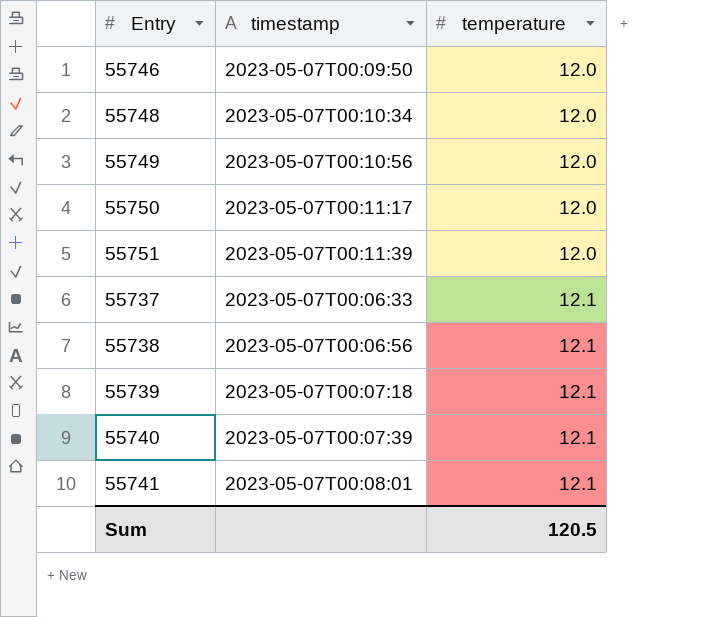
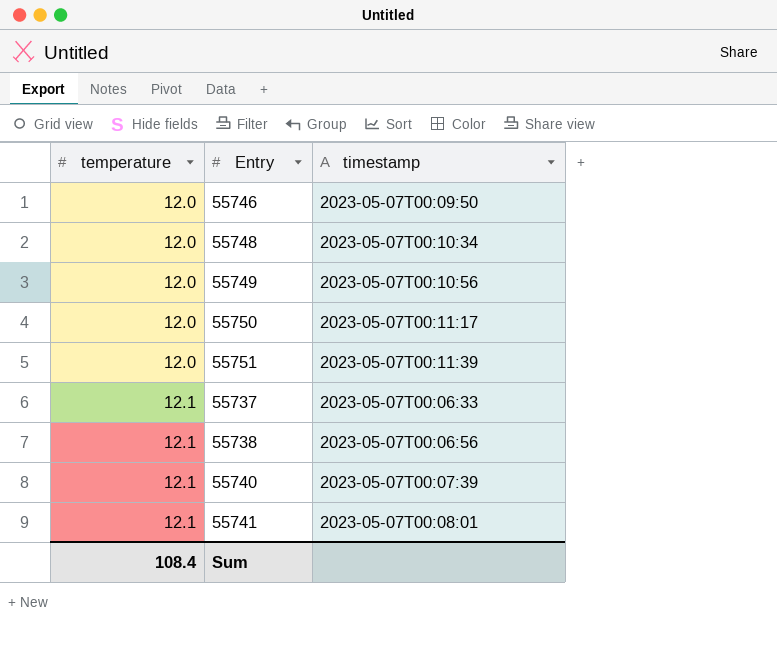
column temperature | position: 3 -> 1
row 55739: 2023-05-07T00:07:18 | 12.1 -> none
Sum | temperature: 120.5 -> 108.4

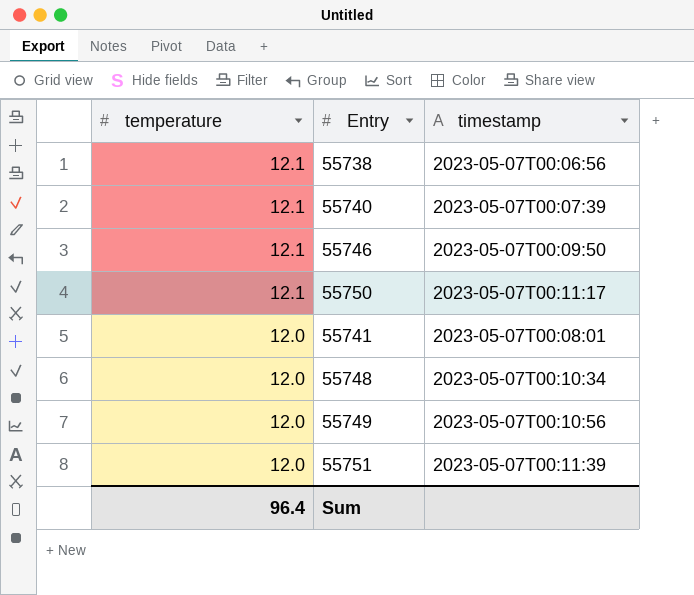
row order: temperature ascending -> temperature descending
row 55737: 12.1 | 2023-05-07T00:06:33 -> none
55746 | temperature: 12.0 -> 12.1
55750 | temperature: 12.0 -> 12.1
55741 | temperature: 12.1 -> 12.0
Sum | temperature: 108.4 -> 96.4

